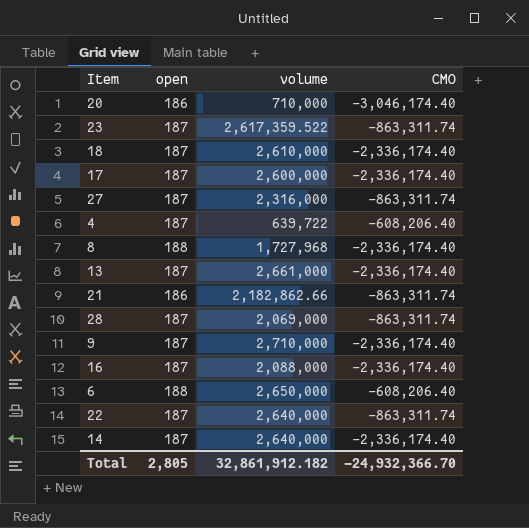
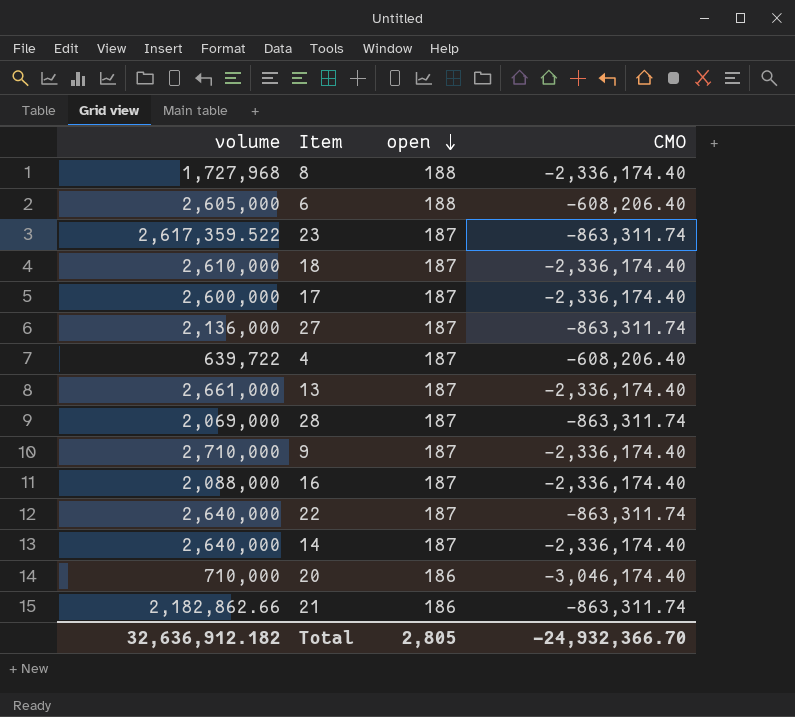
row order: none -> open descending
column volume | position: 3 -> 1
6 | volume: 2,650,000 -> 2,605,000
27 | volume: 2,316,000 -> 2,136,000
Total | volume: 32,861,912.182 -> 32,636,912.182

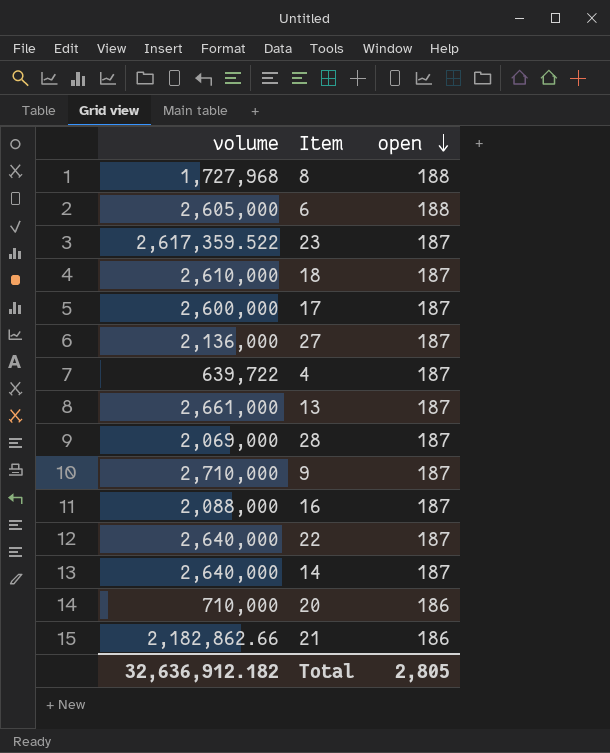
column CMO | position: 4 -> none

